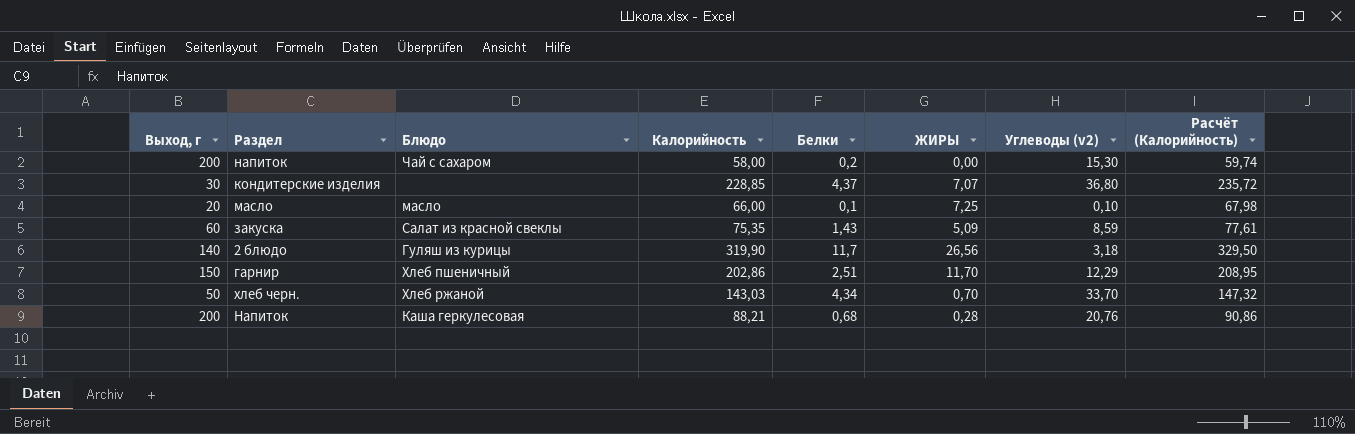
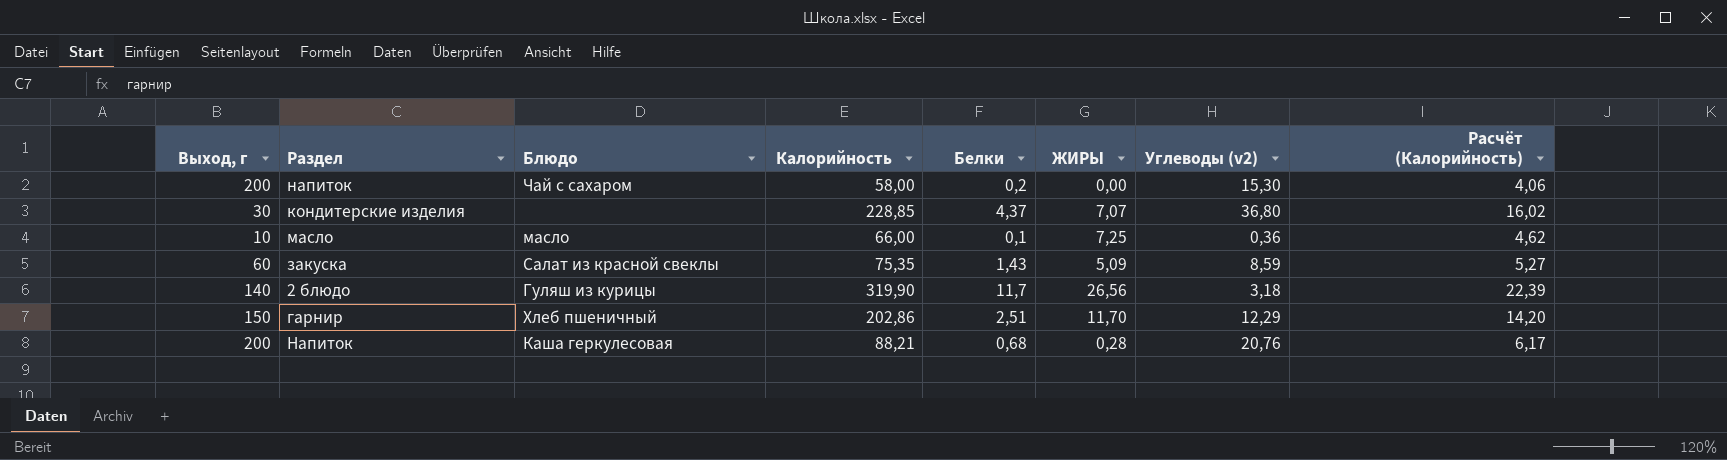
column Расчёт (Калорийность) | formula: [Калорийность] * 1,03 -> [Калорийность] * 0,07
row хлеб черн.: 50 | Хлеб ржаной | 143,03 | 4,34 | 0,70 | 33,70 | 147,32 -> none
масло | Выход, г: 20 -> 10
масло | Углеводы (v2): 0,10 -> 0,36

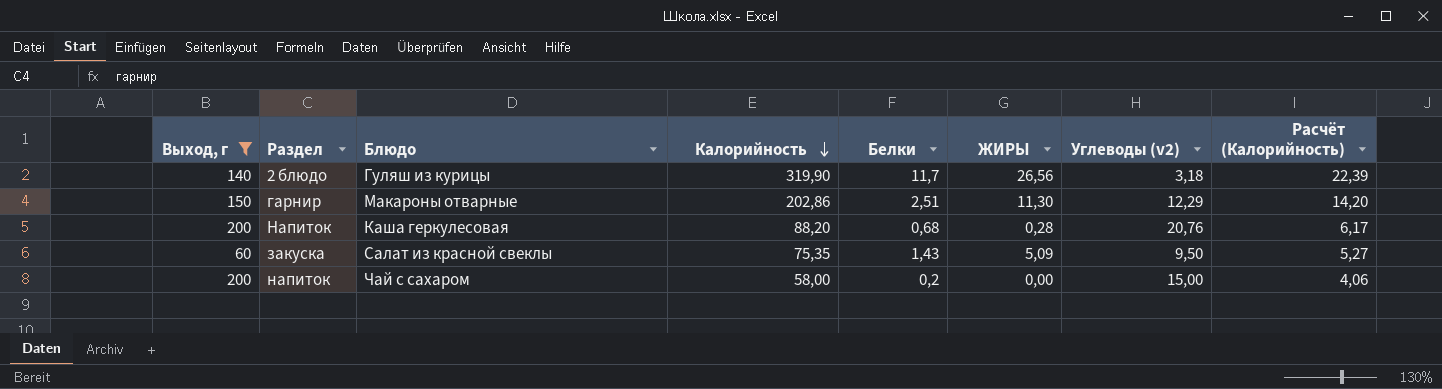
filter: none -> Выход, г >= 60
row order: none -> Калорийность descending
гарнир | Блюдо: Хлеб пшеничный -> Макароны отварные
гарнир | ЖИРЫ: 11,70 -> 11,30
Напиток | Калорийность: 88,21 -> 88,20
закуска | Углеводы (v2): 8,59 -> 9,50
напиток | Углеводы (v2): 15,30 -> 15,00

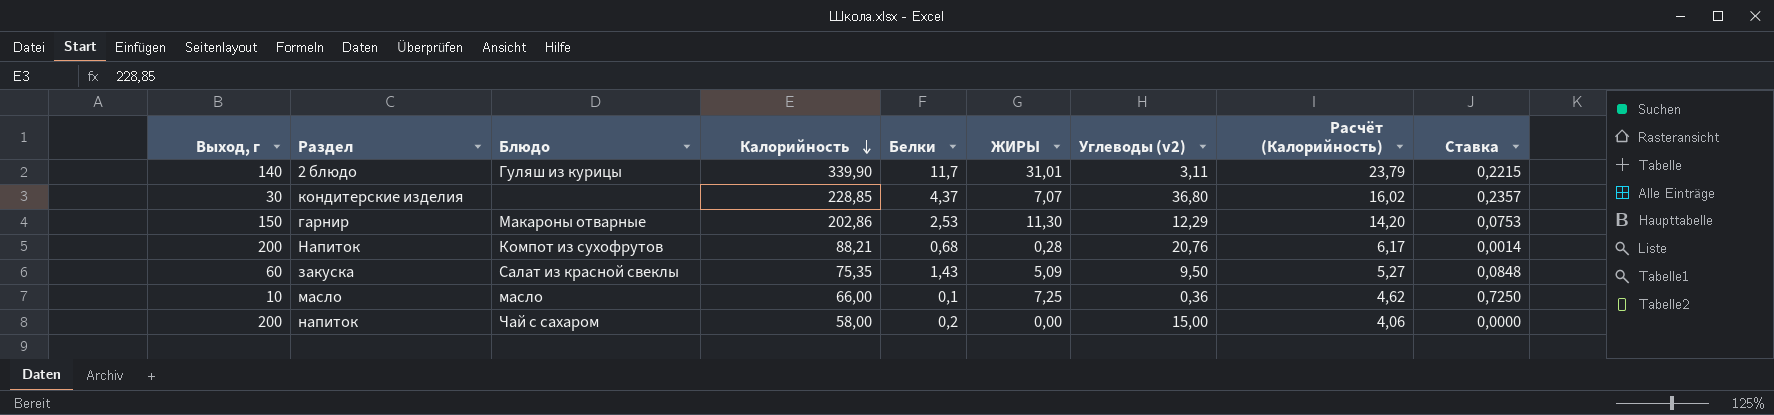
filter: Выход, г >= 60 -> none
column Ставка | formula: none -> [ЖИРЫ] / [Выход, г]
2 блюдо | Калорийность: 319,90 -> 339,90
2 блюдо | ЖИРЫ: 26,56 -> 31,01
2 блюдо | Углеводы (v2): 3,18 -> 3,11
2 блюдо | Расчёт (Калорийность): 22,39 -> 23,79
гарнир | Белки: 2,51 -> 2,53
Напиток | Блюдо: Каша геркулесовая -> Компот из сухофрутов
Напиток | Калорийность: 88,20 -> 88,21

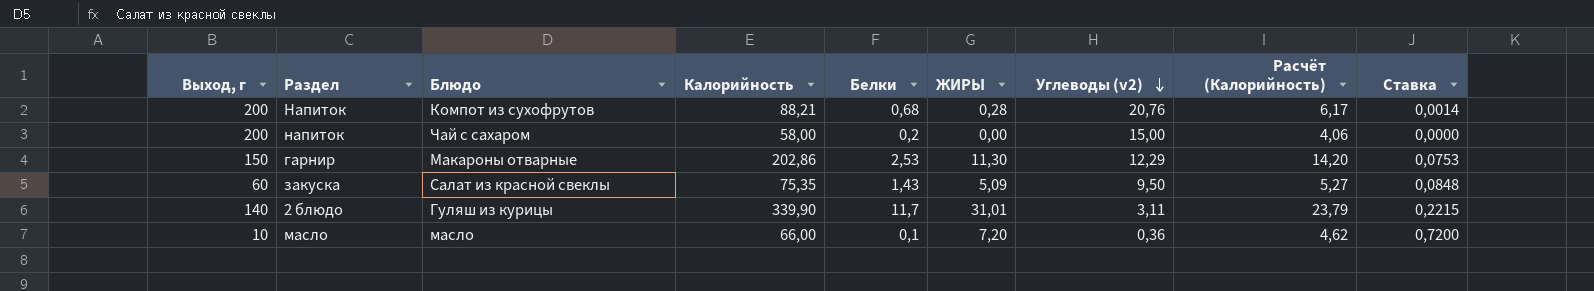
row order: Калорийность descending -> Углеводы (v2) descending
row кондитерские изделия: 30 | none | 228,85 | 4,37 | 7,07 | 36,80 | 16,02 | 0,2357 -> none
масло | ЖИРЫ: 7,25 -> 7,20
масло | Ставка: 0,7250 -> 0,7200

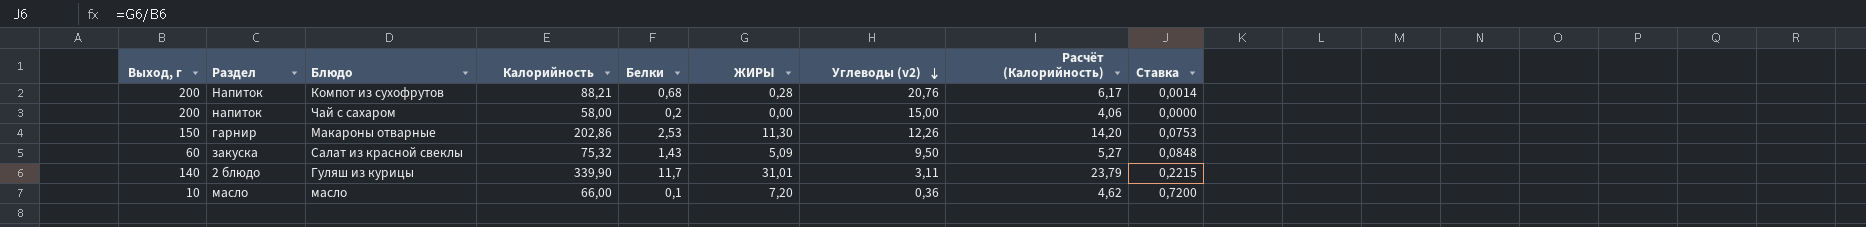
гарнир | Углеводы (v2): 12,29 -> 12,26
закуска | Калорийность: 75,35 -> 75,32

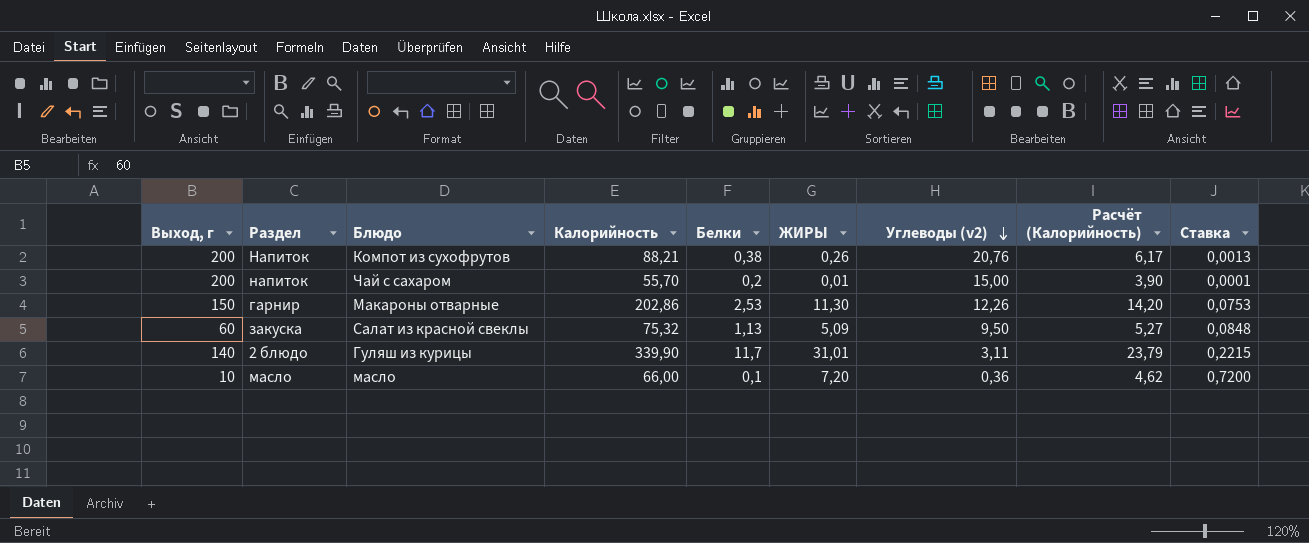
Напиток | Белки: 0,68 -> 0,38
Напиток | ЖИРЫ: 0,28 -> 0,26
Напиток | Ставка: 0,0014 -> 0,0013
напиток | Калорийность: 58,00 -> 55,70
напиток | ЖИРЫ: 0,00 -> 0,01
напиток | Расчёт (Калорийность): 4,06 -> 3,90
напиток | Ставка: 0,0000 -> 0,0001
закуска | Белки: 1,43 -> 1,13

